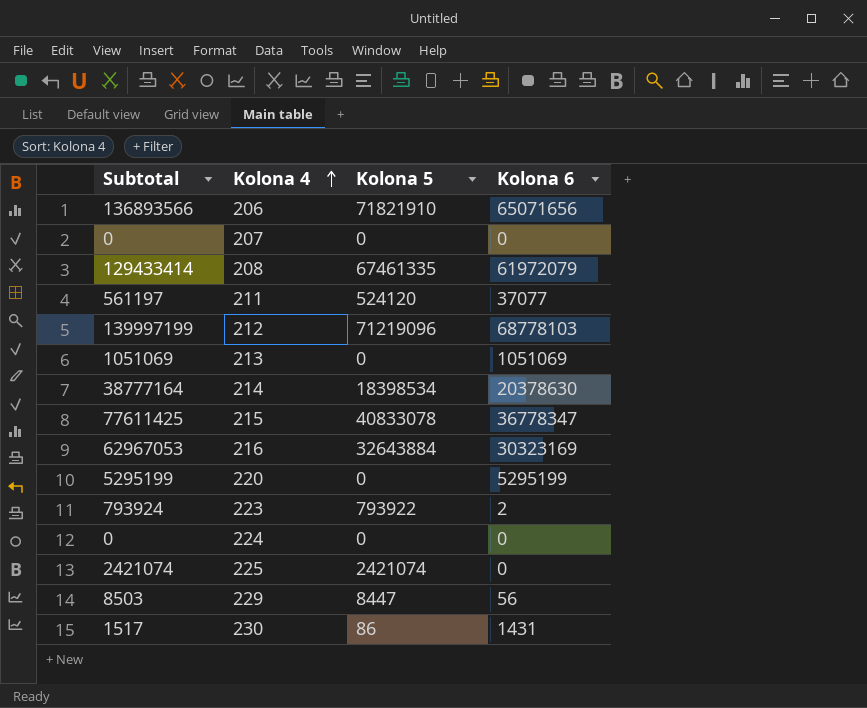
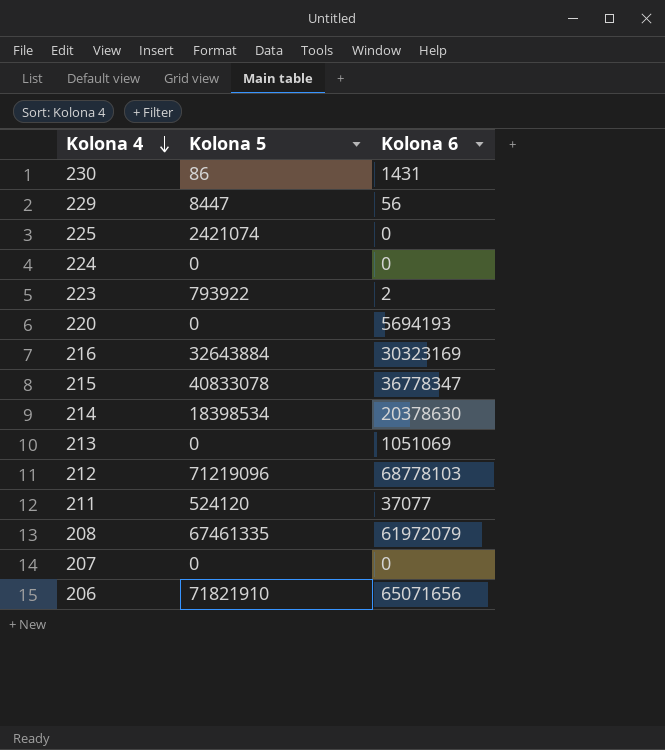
row order: Kolona 4 ascending -> Kolona 4 descending
column Subtotal | formula: [Kolona 5] + [Kolona 6] -> none
220 | Kolona 6: 5295199 -> 5694193

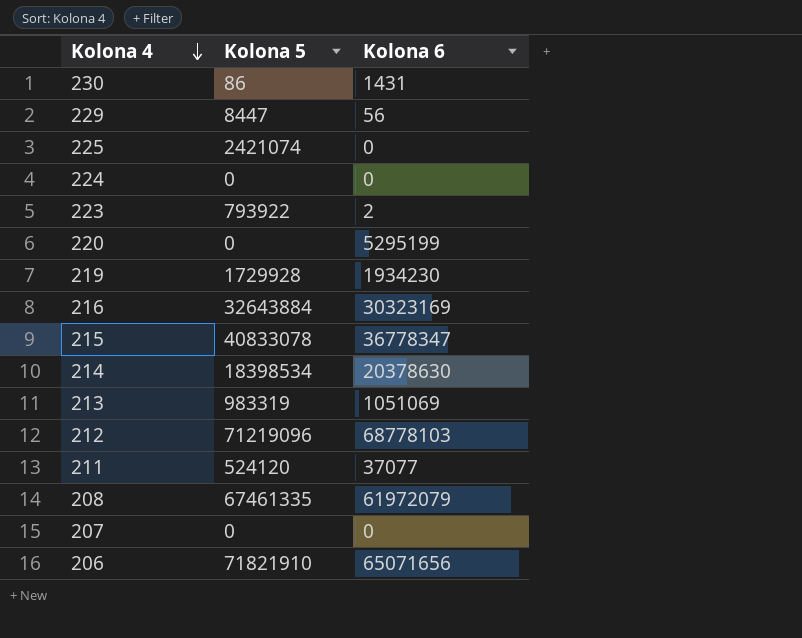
220 | Kolona 6: 5694193 -> 5295199
row 219: none -> 1729928 | 1934230
213 | Kolona 5: 0 -> 983319

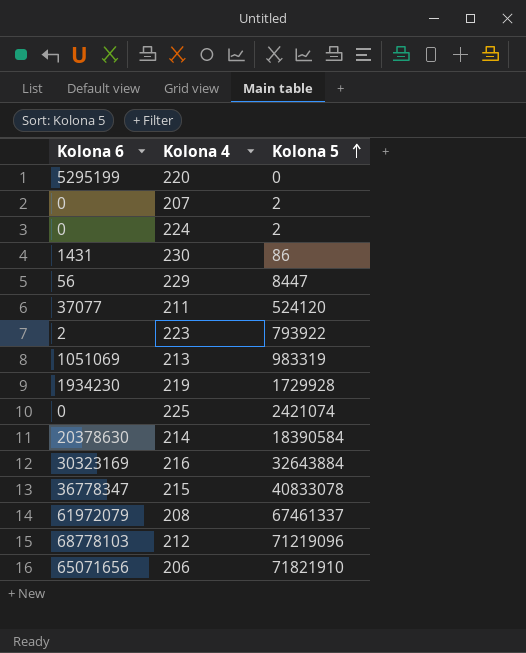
row order: Kolona 4 descending -> Kolona 5 ascending
column Kolona 6 | position: 3 -> 1
207 | Kolona 5: 0 -> 2
224 | Kolona 5: 0 -> 2
214 | Kolona 5: 18398534 -> 18390584
208 | Kolona 5: 67461335 -> 67461337

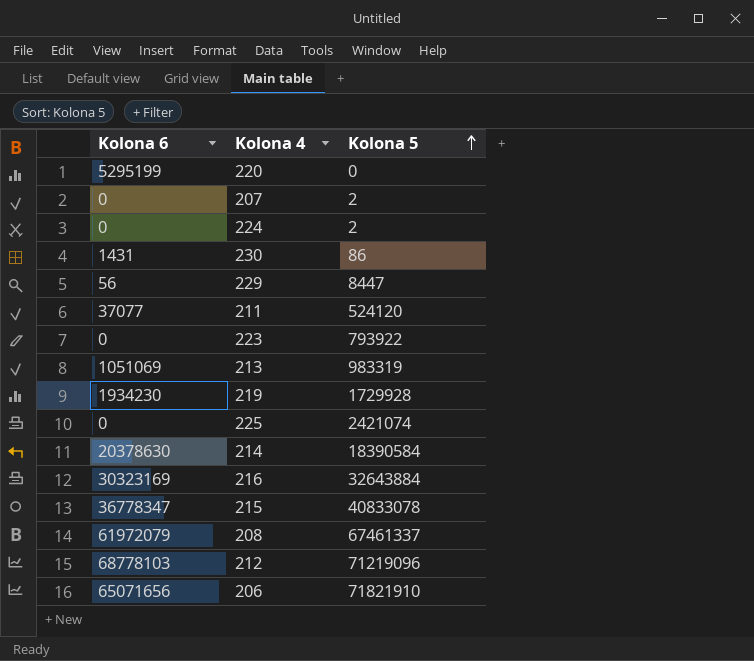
223 | Kolona 6: 2 -> 0

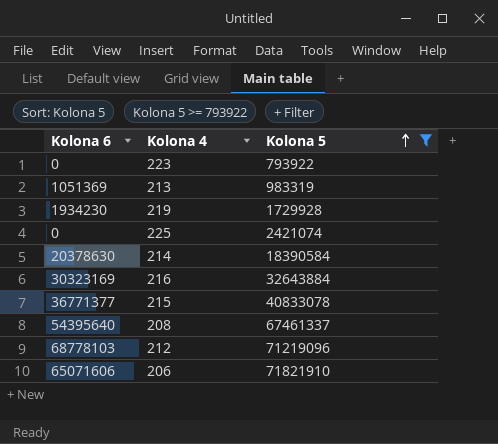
filter: none -> Kolona 5 >= 793922
213 | Kolona 6: 1051069 -> 1051369
215 | Kolona 6: 36778347 -> 36771377
208 | Kolona 6: 61972079 -> 54395640
206 | Kolona 6: 65071656 -> 65071606

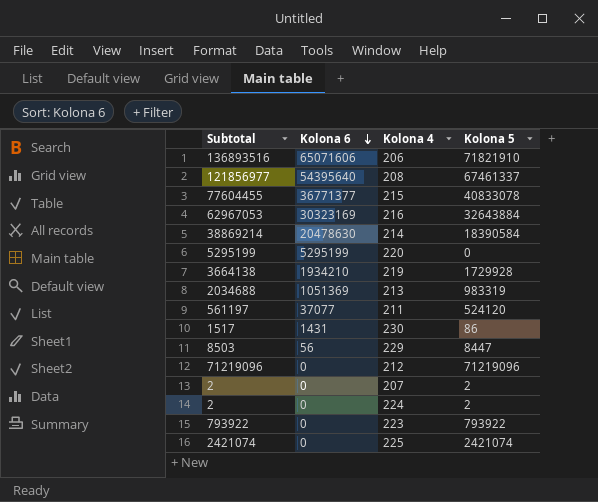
filter: Kolona 5 >= 793922 -> none
row order: Kolona 5 ascending -> Kolona 6 descending
column Subtotal | formula: none -> [Kolona 6] + [Kolona 5]
214 | Kolona 6: 20378630 -> 20478630
219 | Kolona 6: 1934230 -> 1934210
212 | Kolona 6: 68778103 -> 0

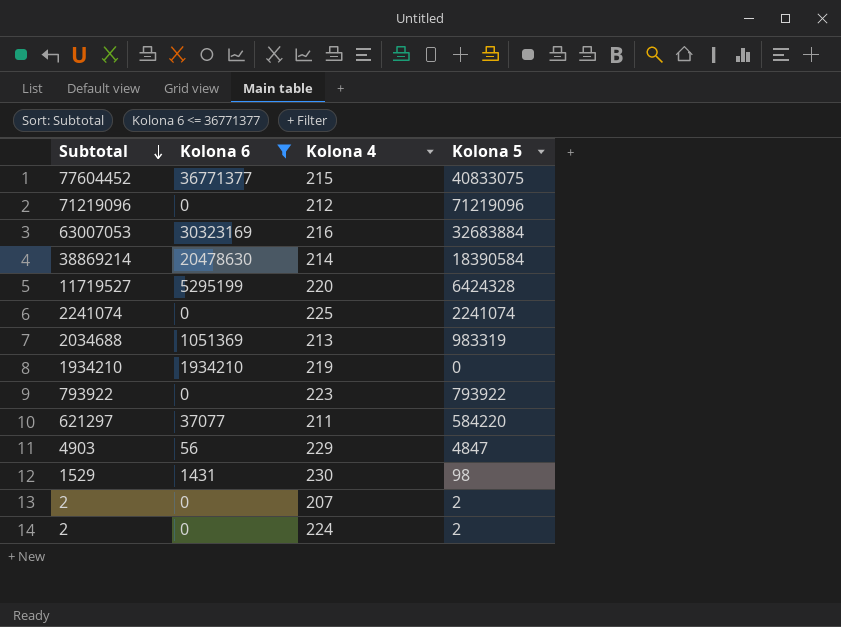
filter: none -> Kolona 6 <= 36771377
row order: Kolona 6 descending -> Subtotal descending
215 | Subtotal: 77604455 -> 77604452
215 | Kolona 5: 40833078 -> 40833075
216 | Subtotal: 62967053 -> 63007053
216 | Kolona 5: 32643884 -> 32683884
220 | Subtotal: 5295199 -> 11719527
220 | Kolona 5: 0 -> 6424328
225 | Subtotal: 2421074 -> 2241074
225 | Kolona 5: 2421074 -> 2241074
219 | Subtotal: 3664138 -> 1934210
219 | Kolona 5: 1729928 -> 0
211 | Subtotal: 561197 -> 621297
211 | Kolona 5: 524120 -> 584220
229 | Subtotal: 8503 -> 4903
229 | Kolona 5: 8447 -> 4847
230 | Subtotal: 1517 -> 1529
230 | Kolona 5: 86 -> 98

